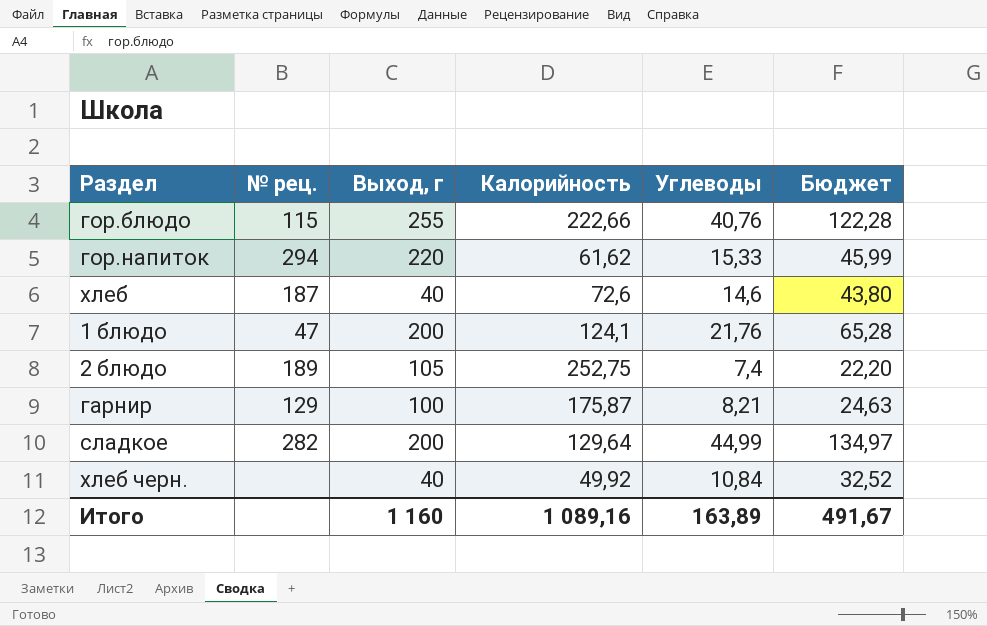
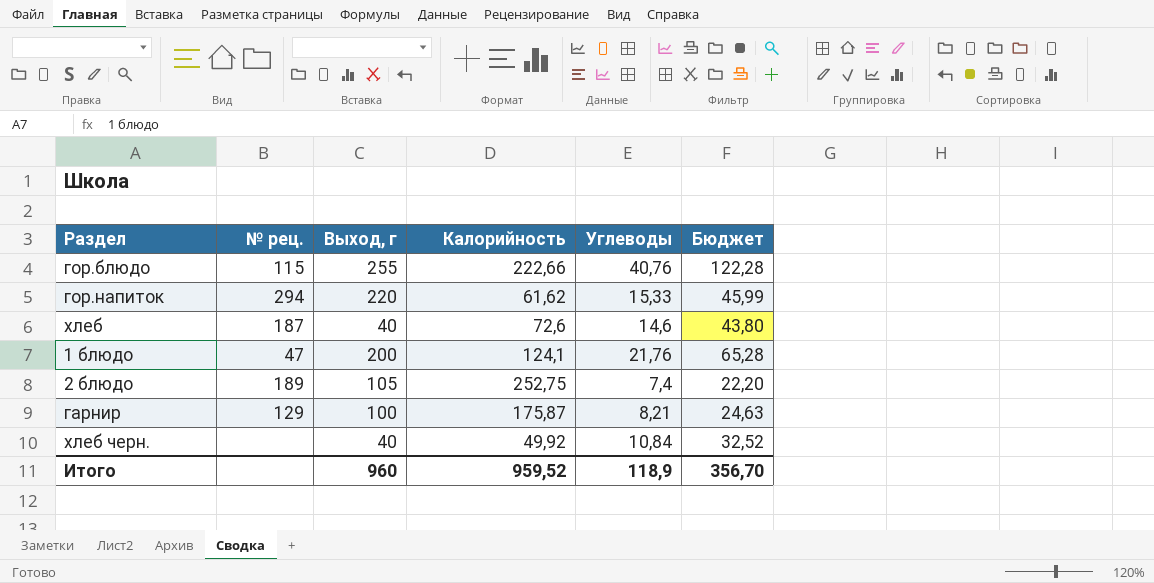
row сладкое: 282 | 200 | 129,64 | 44,99 | 134,97 -> none
Итого | Выход, г: 1 160 -> 960
Итого | Калорийность: 1 089,16 -> 959,52
Итого | Углеводы: 163,89 -> 118,9
Итого | Бюджет: 491,67 -> 356,70

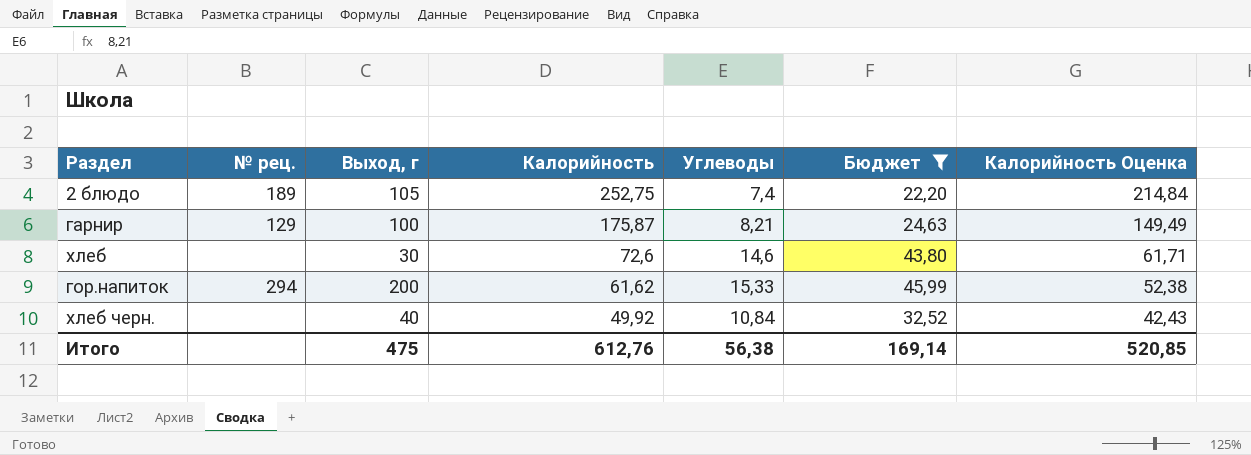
filter: none -> Бюджет <= 45,99
row order: none -> Калорийность descending
column Калорийность Оценка | formula: none -> [Калорийность] * 0,85
хлеб | № рец.: 187 -> none
хлеб | Выход, г: 40 -> 30
гор.напиток | Выход, г: 220 -> 200
Итого | Выход, г: 960 -> 475
Итого | Калорийность: 959,52 -> 612,76
Итого | Углеводы: 118,9 -> 56,38
Итого | Бюджет: 356,70 -> 169,14

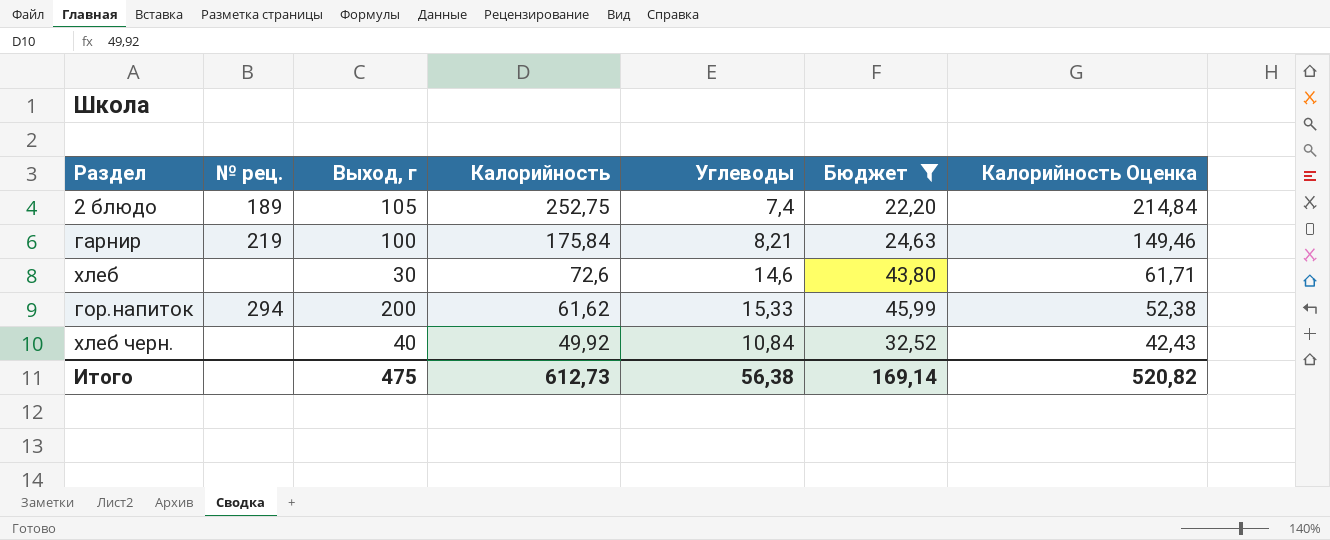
гарнир | № рец.: 129 -> 219
гарнир | Калорийность: 175,87 -> 175,84
гарнир | Калорийность Оценка: 149,49 -> 149,46
Итого | Калорийность: 612,76 -> 612,73
Итого | Калорийность Оценка: 520,85 -> 520,82

